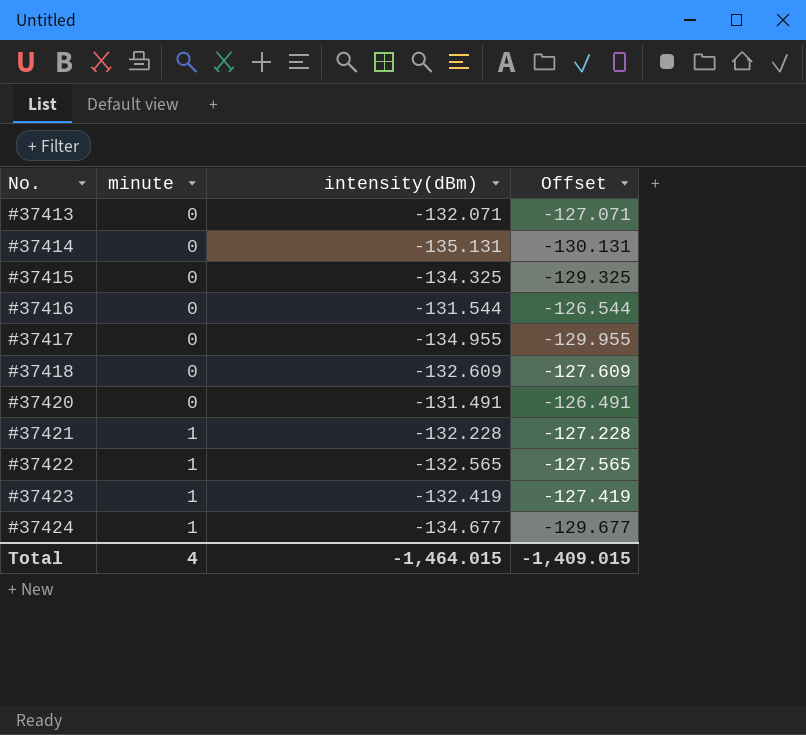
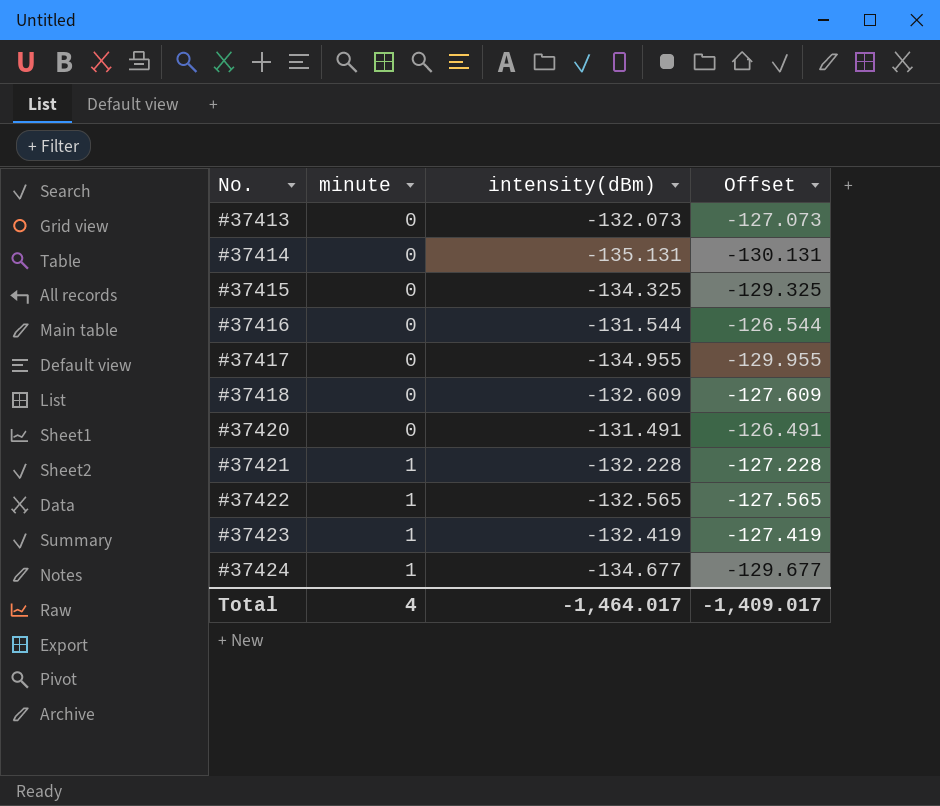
#37413 | intensity(dBm): -132.071 -> -132.073
#37413 | Offset: -127.071 -> -127.073
Total | intensity(dBm): -1,464.015 -> -1,464.017
Total | Offset: -1,409.015 -> -1,409.017

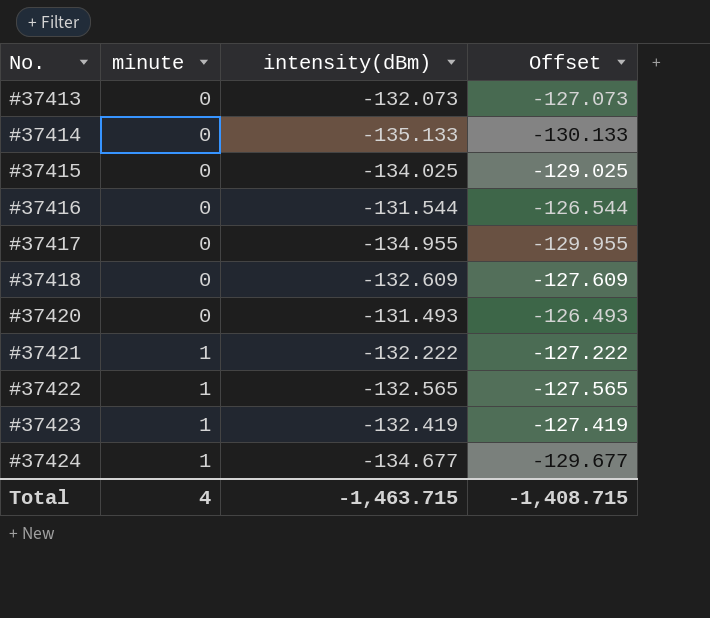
#37414 | intensity(dBm): -135.131 -> -135.133
#37414 | Offset: -130.131 -> -130.133
#37415 | intensity(dBm): -134.325 -> -134.025
#37415 | Offset: -129.325 -> -129.025
#37420 | intensity(dBm): -131.491 -> -131.493
#37420 | Offset: -126.491 -> -126.493
#37421 | intensity(dBm): -132.228 -> -132.222
#37421 | Offset: -127.228 -> -127.222
Total | intensity(dBm): -1,464.017 -> -1,463.715
Total | Offset: -1,409.017 -> -1,408.715

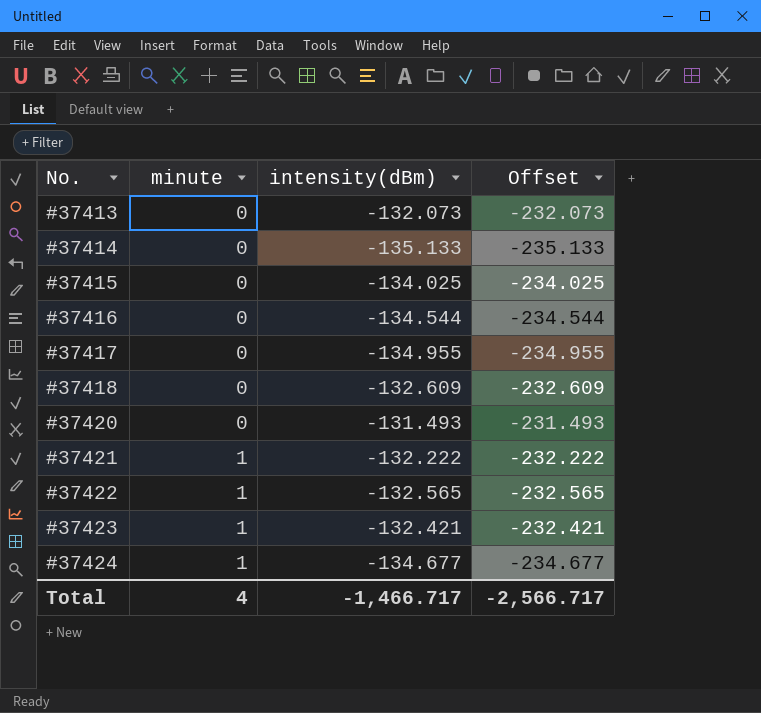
column Offset | formula: [intensity(dBm)] + 5 -> [intensity(dBm)] - 100
#37416 | intensity(dBm): -131.544 -> -134.544
#37423 | intensity(dBm): -132.419 -> -132.421
Total | intensity(dBm): -1,463.715 -> -1,466.717
Total | Offset: -1,408.715 -> -2,566.717

